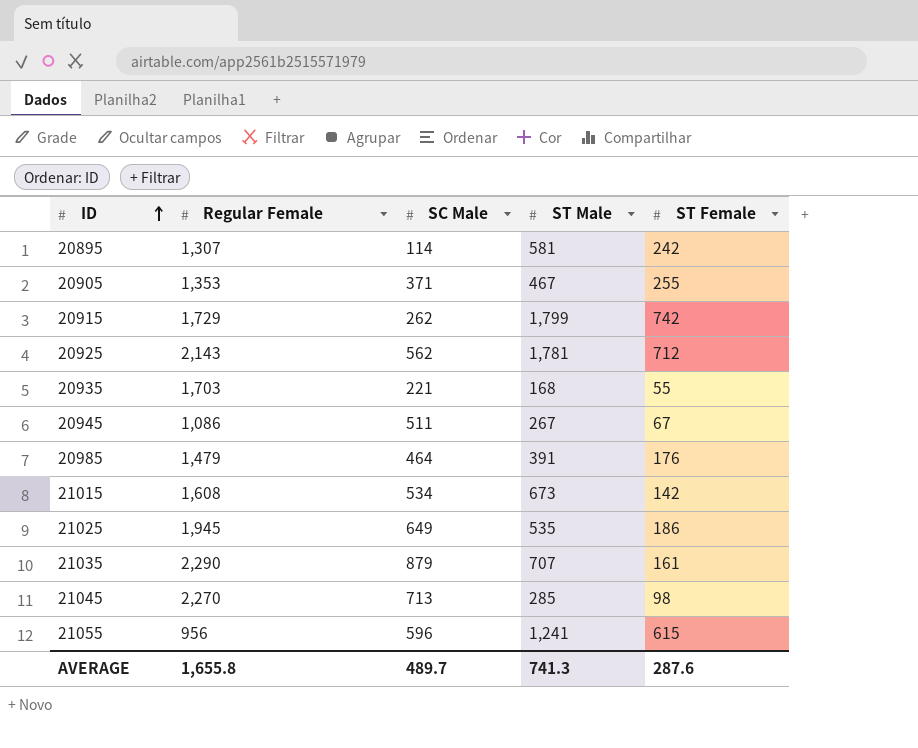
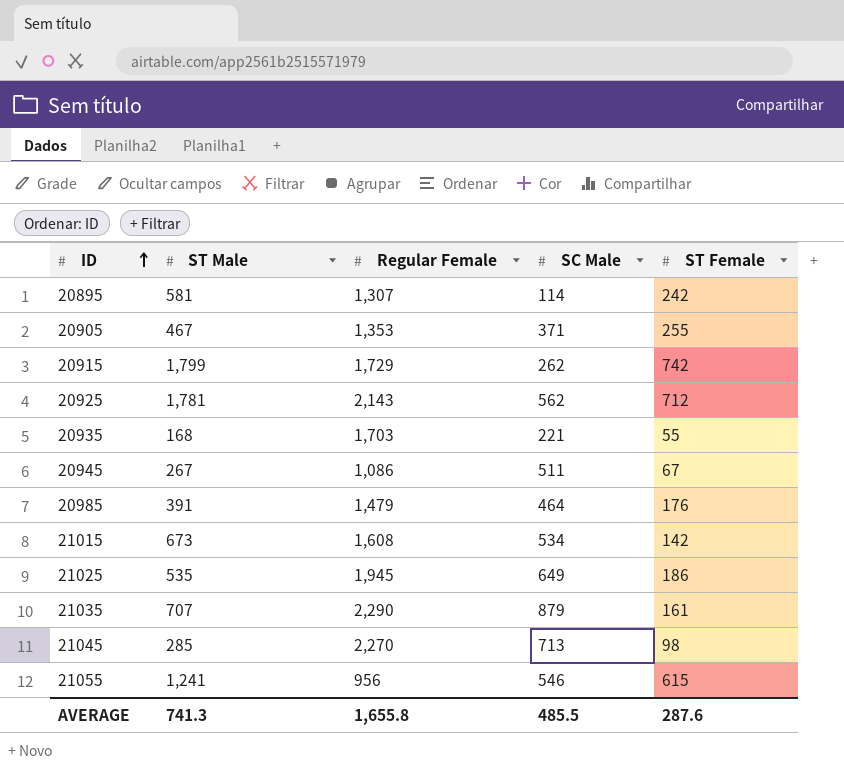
column ST Male | position: 4 -> 2
21055 | SC Male: 596 -> 546
AVERAGE | SC Male: 489.7 -> 485.5

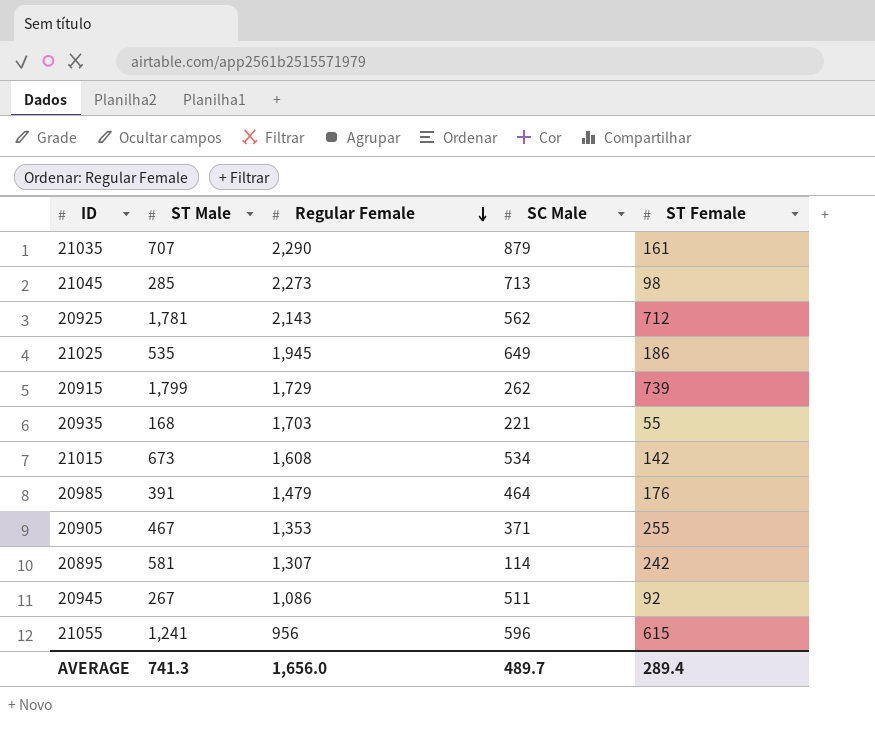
row order: ID ascending -> Regular Female descending
21045 | Regular Female: 2,270 -> 2,273
20915 | ST Female: 742 -> 739
20945 | ST Female: 67 -> 92
21055 | SC Male: 546 -> 596
AVERAGE | Regular Female: 1,655.8 -> 1,656.0
AVERAGE | SC Male: 485.5 -> 489.7
AVERAGE | ST Female: 287.6 -> 289.4

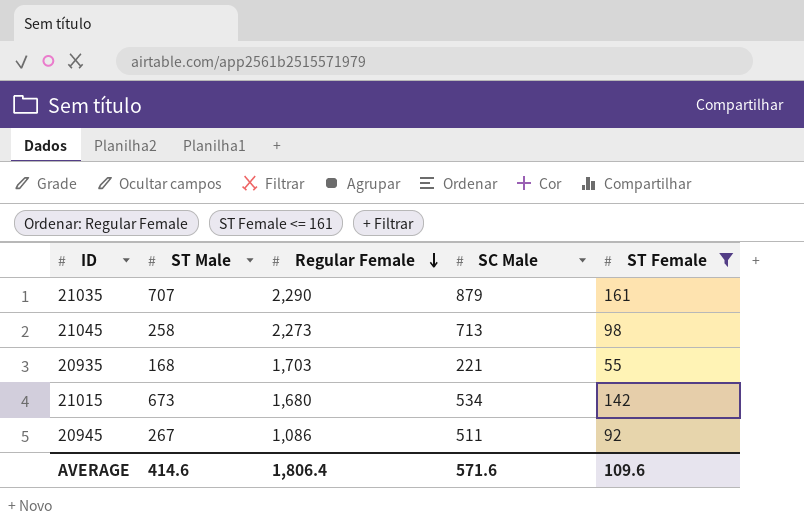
filter: none -> ST Female <= 161
21045 | ST Male: 285 -> 258
21015 | Regular Female: 1,608 -> 1,680
AVERAGE | ST Male: 741.3 -> 414.6
AVERAGE | Regular Female: 1,656.0 -> 1,806.4
AVERAGE | SC Male: 489.7 -> 571.6
AVERAGE | ST Female: 289.4 -> 109.6

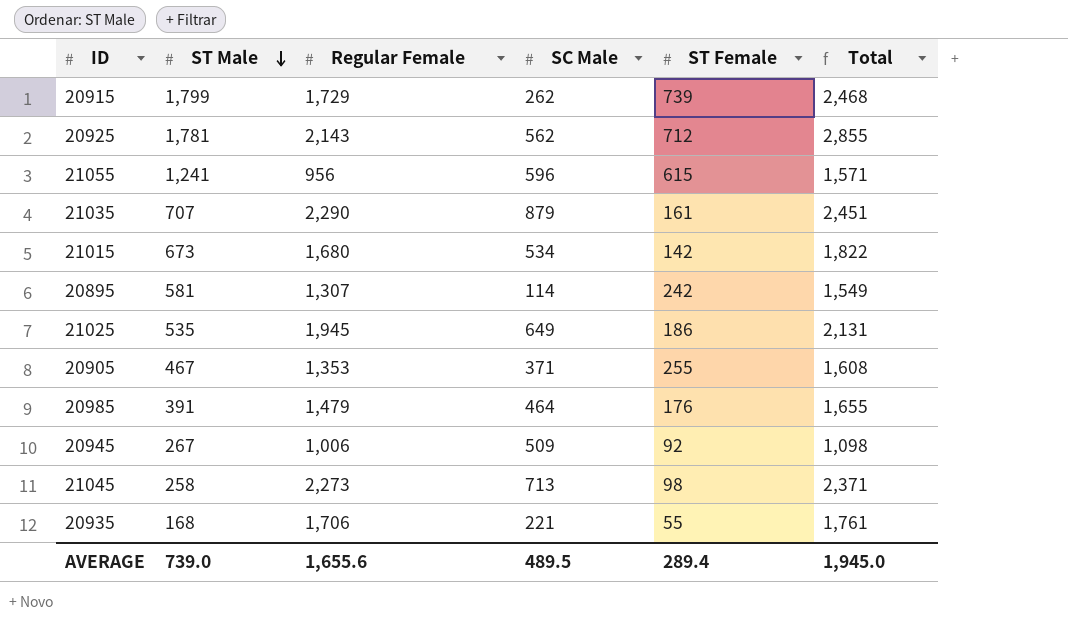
filter: ST Female <= 161 -> none
row order: Regular Female descending -> ST Male descending
column Total | formula: none -> [Regular Female] + [ST Female]
20945 | Regular Female: 1,086 -> 1,006
20945 | SC Male: 511 -> 509
20935 | Regular Female: 1,703 -> 1,706
AVERAGE | ST Male: 414.6 -> 739.0
AVERAGE | Regular Female: 1,806.4 -> 1,655.6
AVERAGE | SC Male: 571.6 -> 489.5
AVERAGE | ST Female: 109.6 -> 289.4

